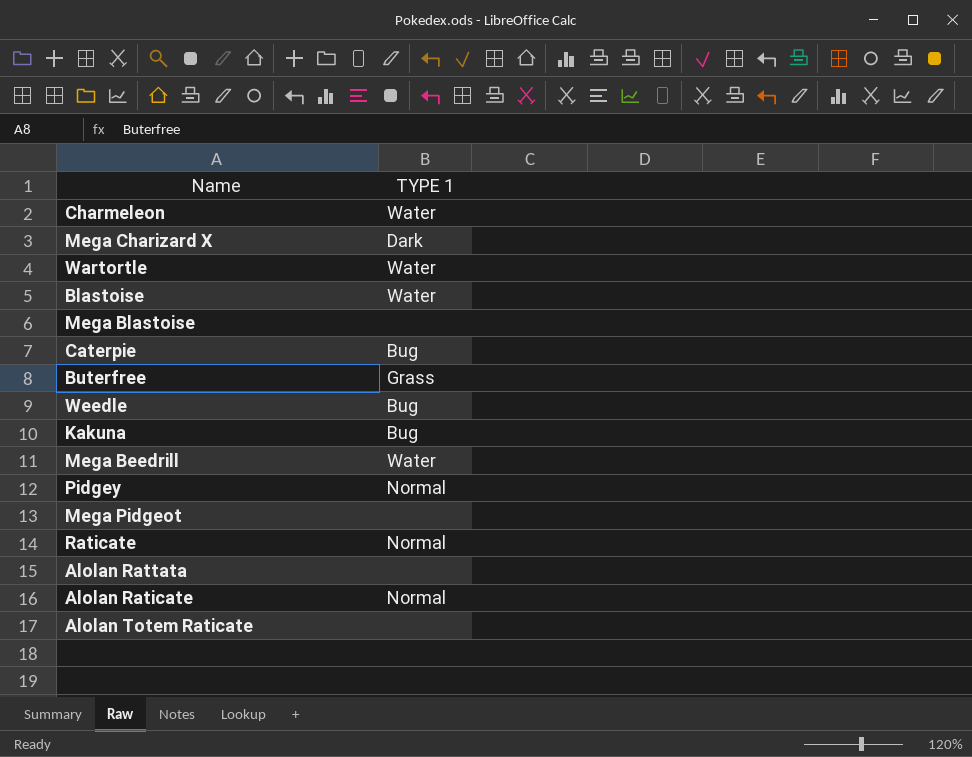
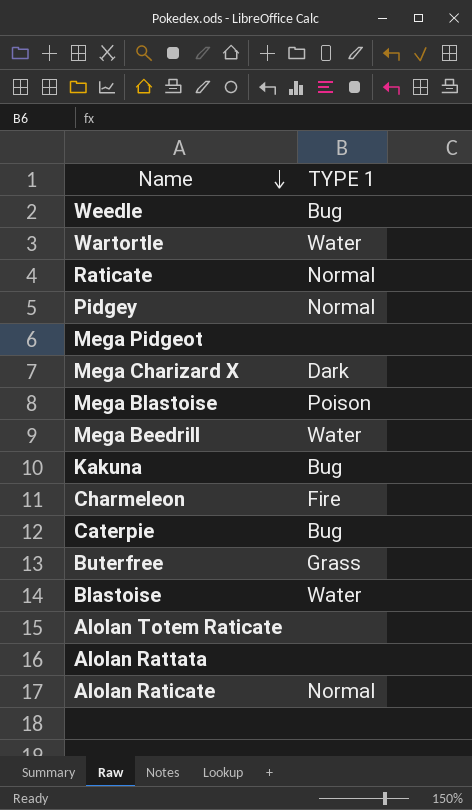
row order: none -> Name descending
Mega Blastoise | TYPE 1: none -> Poison
Charmeleon | TYPE 1: Water -> Fire

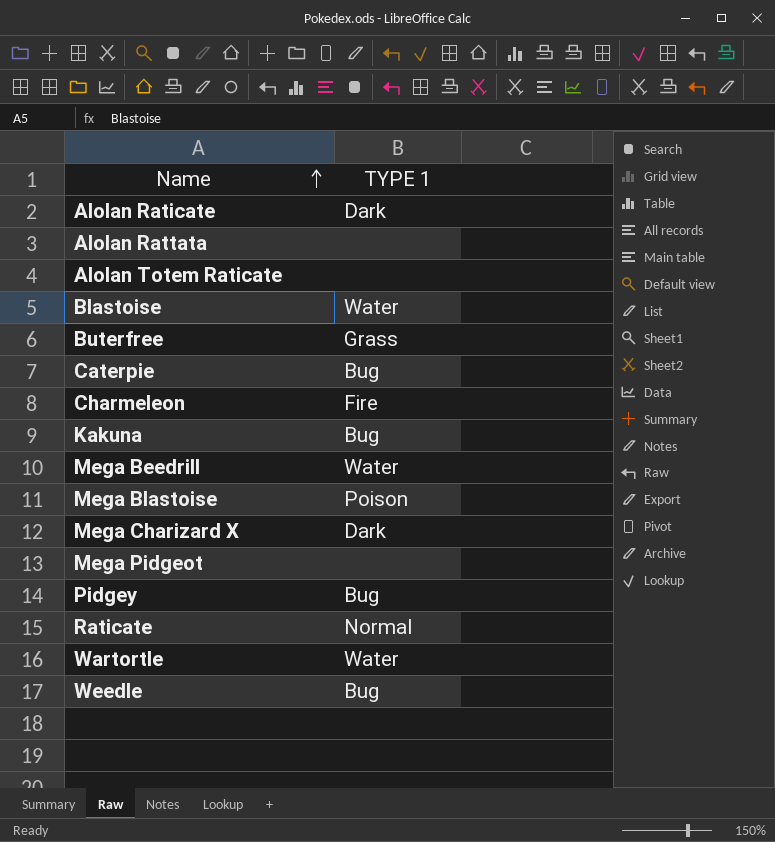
row order: Name descending -> Name ascending
Alolan Raticate | TYPE 1: Normal -> Dark
Pidgey | TYPE 1: Normal -> Bug

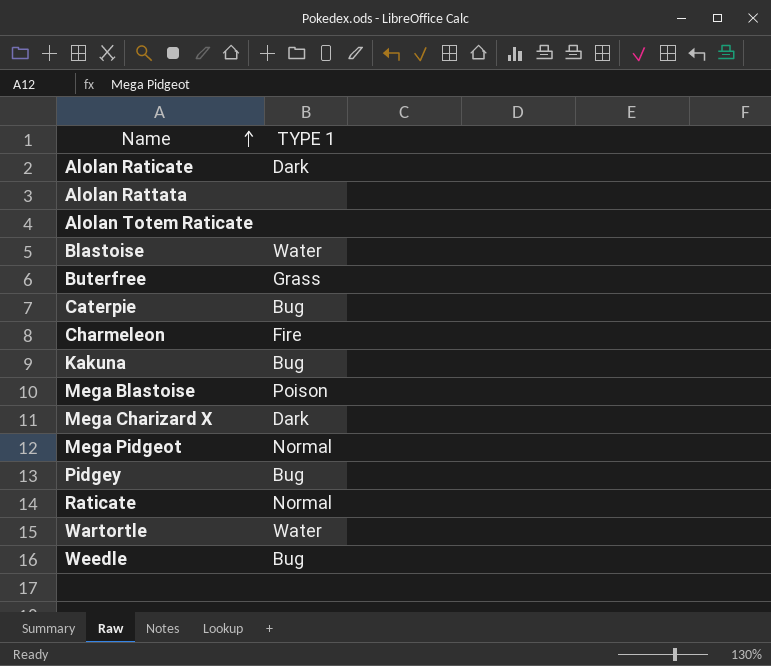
row Mega Beedrill: Water -> none
Mega Pidgeot | TYPE 1: none -> Normal

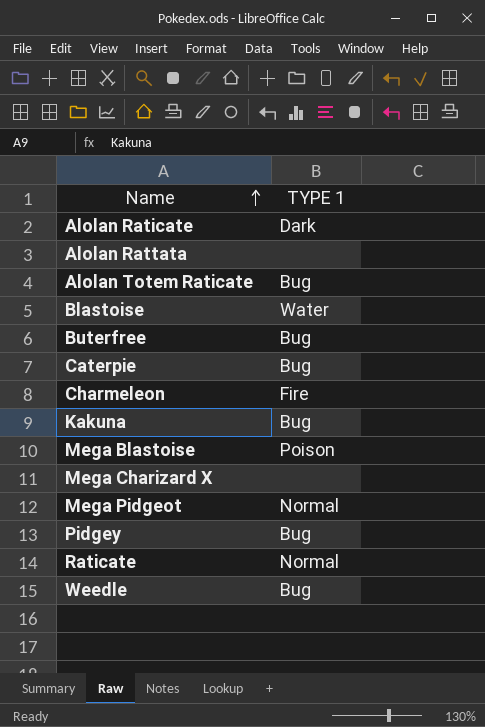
row Wartortle: Water -> none
Alolan Totem Raticate | TYPE 1: none -> Bug
Buterfree | TYPE 1: Grass -> Bug
Mega Charizard X | TYPE 1: Dark -> none

